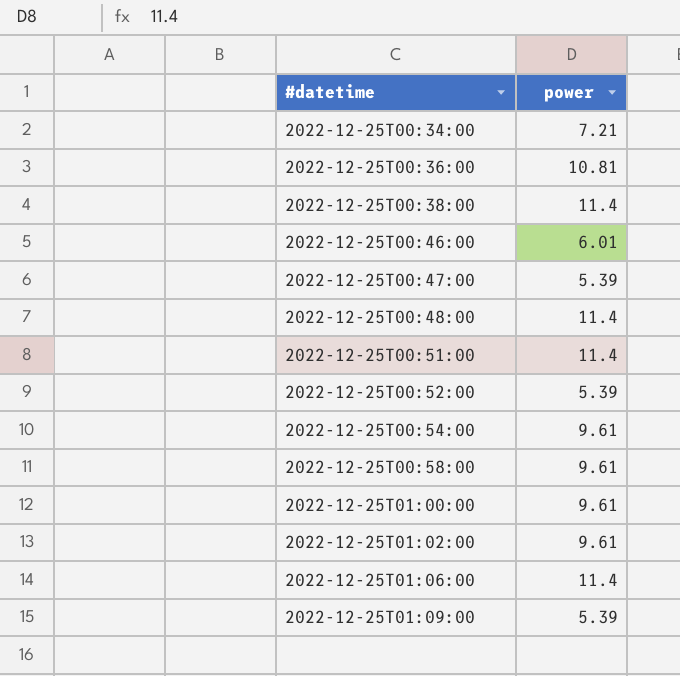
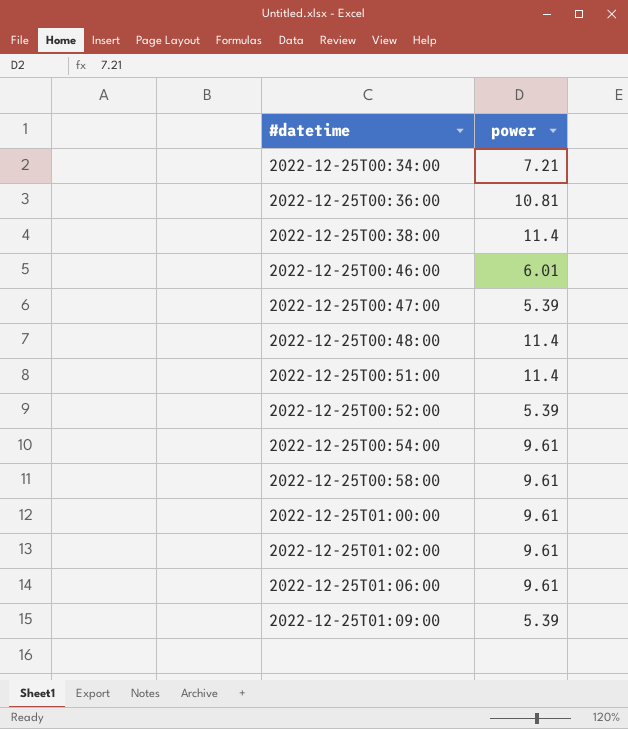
2022-12-25T01:06:00 | power: 11.4 -> 9.61

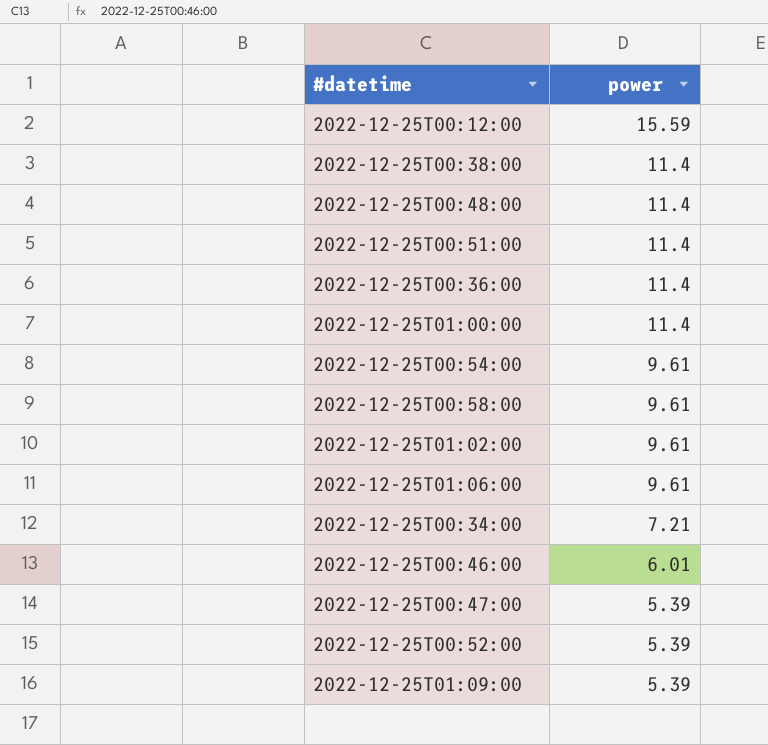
row order: #datetime ascending -> power descending
row 2022-12-25T00:12:00: none -> 15.59
2022-12-25T00:36:00 | power: 10.81 -> 11.4
2022-12-25T01:00:00 | power: 9.61 -> 11.4

